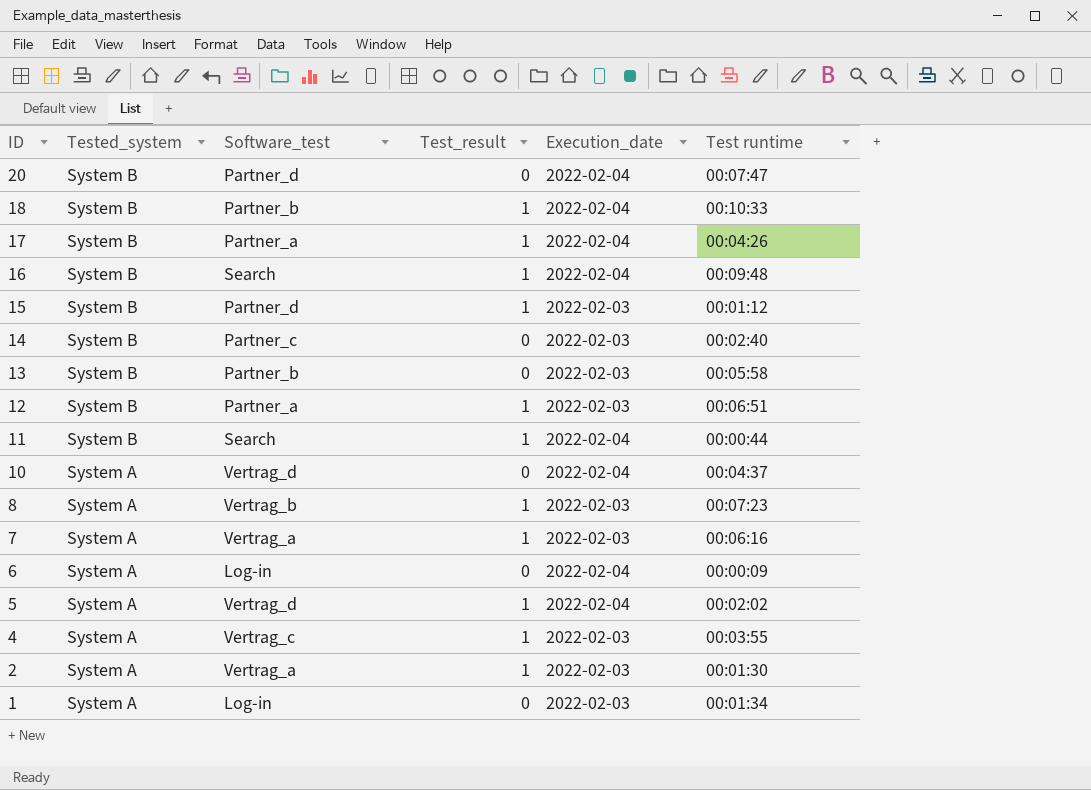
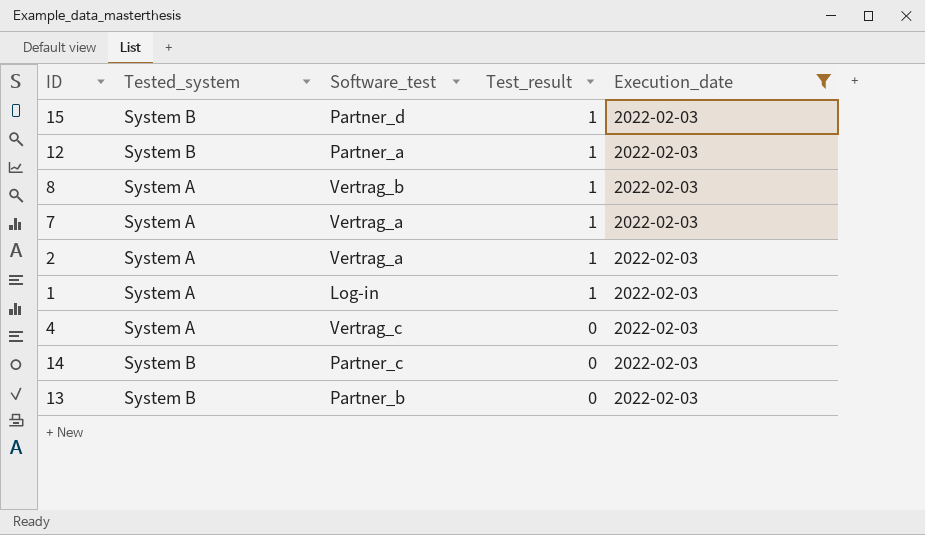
filter: none -> Execution_date = 2022-02-03
row order: ID descending -> Test_result descending
column Test runtime | position: 6 -> none
1 | Test_result: 0 -> 1
4 | Test_result: 1 -> 0

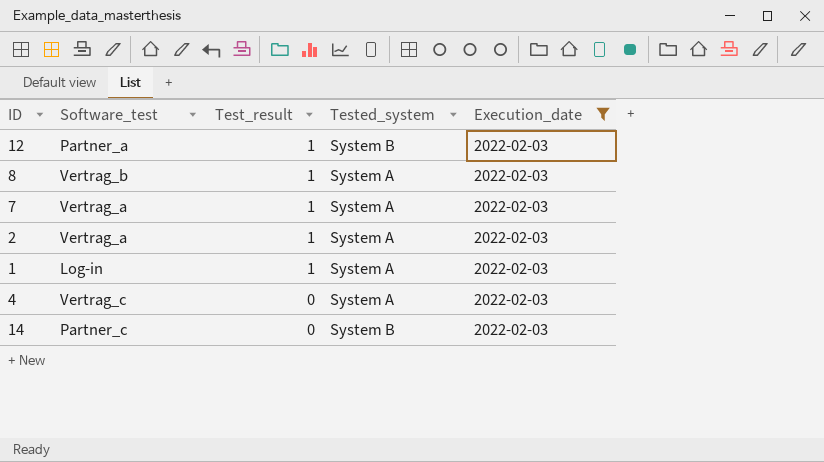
column Tested_system | position: 2 -> 4
row 15: System B | Partner_d | 1 | 2022-02-03 -> none
row 13: System B | Partner_b | 0 | 2022-02-03 -> none

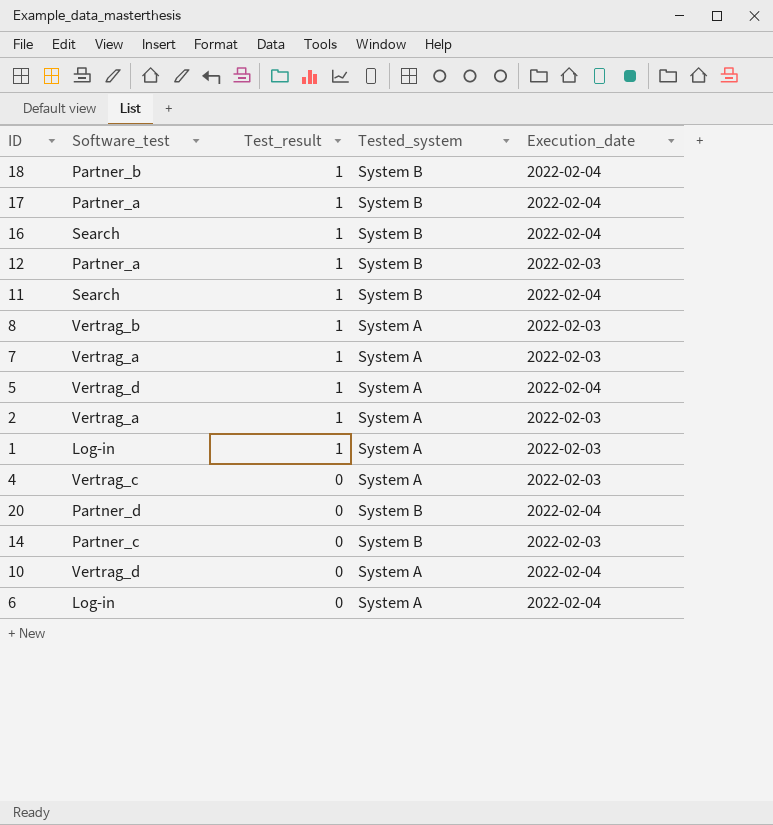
filter: Execution_date = 2022-02-03 -> none

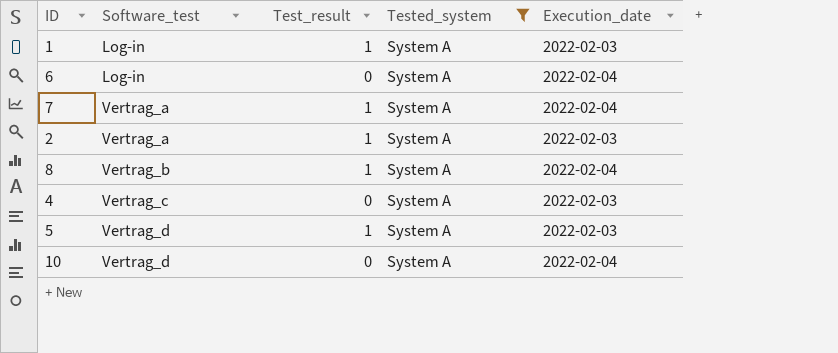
filter: none -> Tested_system = System A
row order: Test_result descending -> Software_test ascending
7 | Execution_date: 2022-02-03 -> 2022-02-04
8 | Execution_date: 2022-02-03 -> 2022-02-04
5 | Execution_date: 2022-02-04 -> 2022-02-03

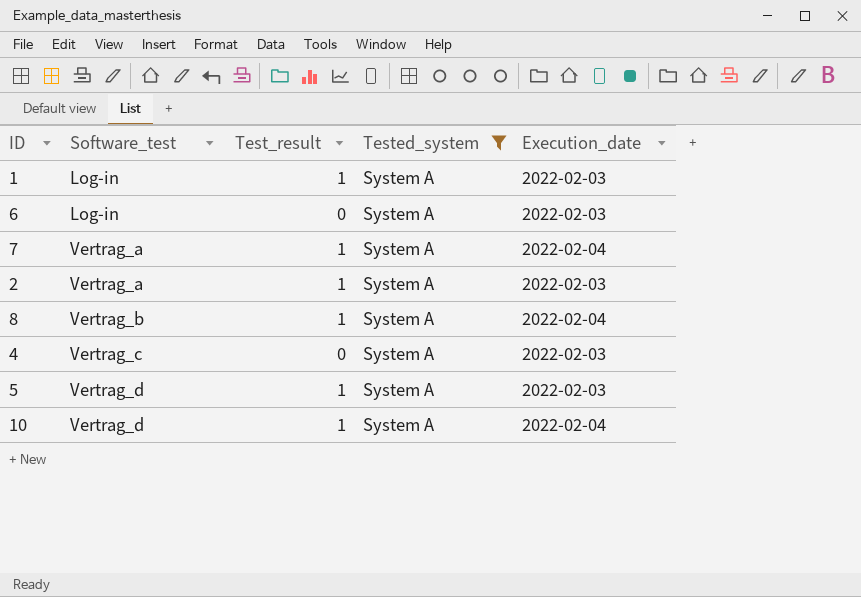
6 | Execution_date: 2022-02-04 -> 2022-02-03
10 | Test_result: 0 -> 1

